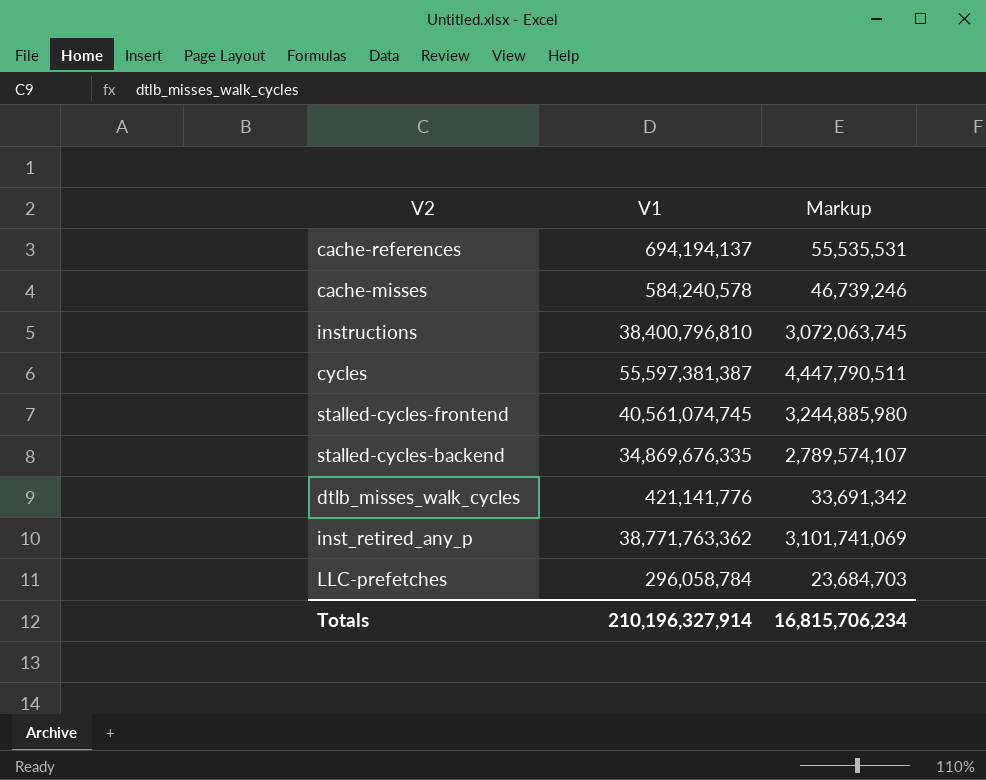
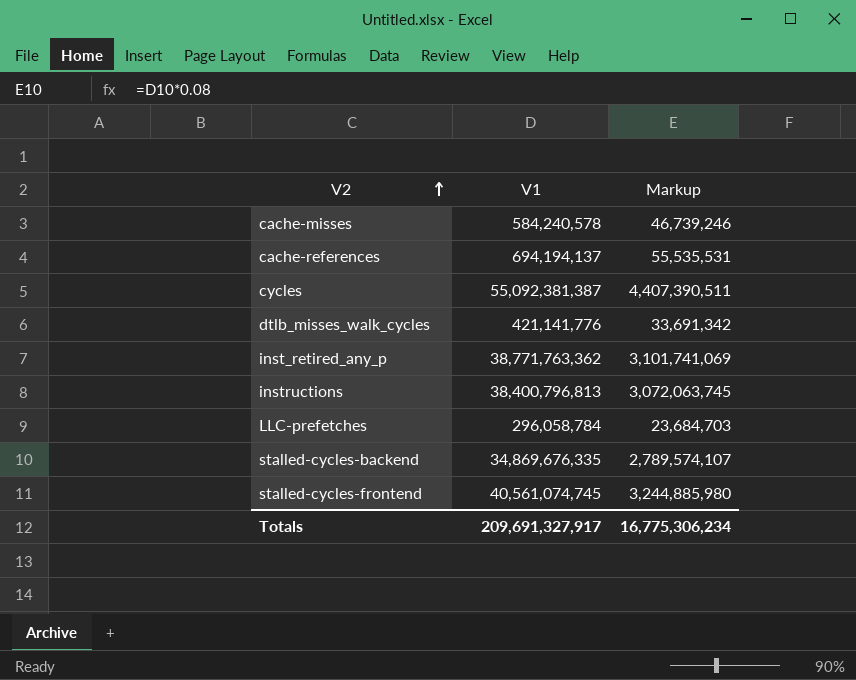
row order: none -> V2 ascending
cycles | V1: 55,597,381,387 -> 55,092,381,387
cycles | Markup: 4,447,790,511 -> 4,407,390,511
instructions | V1: 38,400,796,810 -> 38,400,796,813
Totals | V1: 210,196,327,914 -> 209,691,327,917
Totals | Markup: 16,815,706,234 -> 16,775,306,234

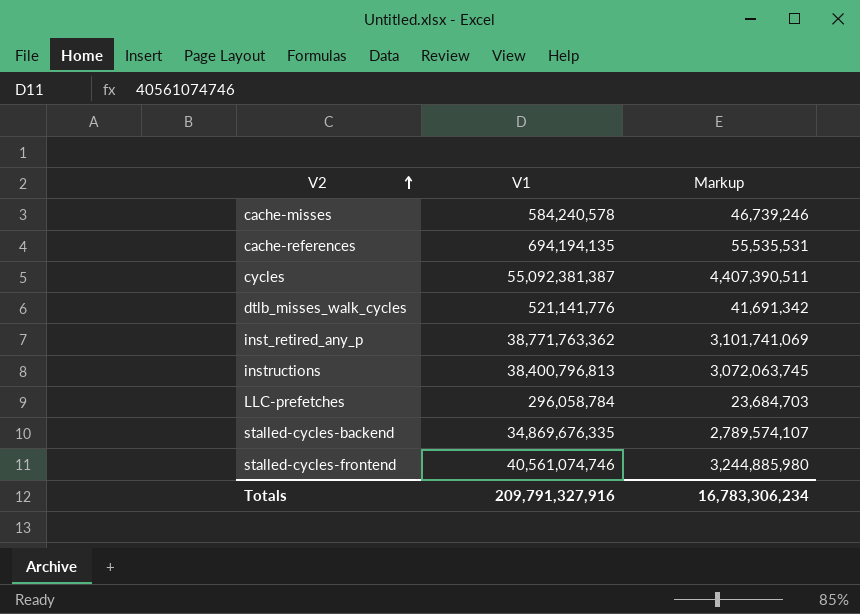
cache-references | V1: 694,194,137 -> 694,194,135
dtlb_misses_walk_cycles | V1: 421,141,776 -> 521,141,776
dtlb_misses_walk_cycles | Markup: 33,691,342 -> 41,691,342
stalled-cycles-frontend | V1: 40,561,074,745 -> 40,561,074,746
Totals | V1: 209,691,327,917 -> 209,791,327,916
Totals | Markup: 16,775,306,234 -> 16,783,306,234

